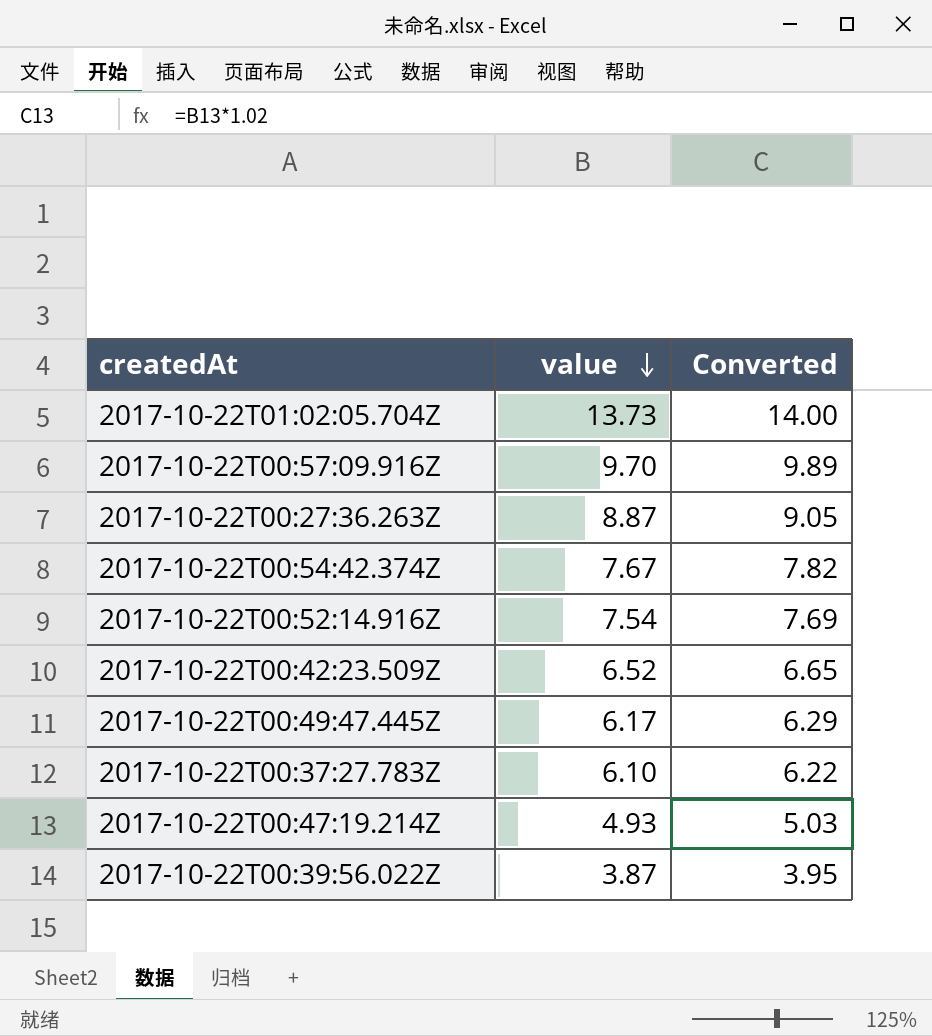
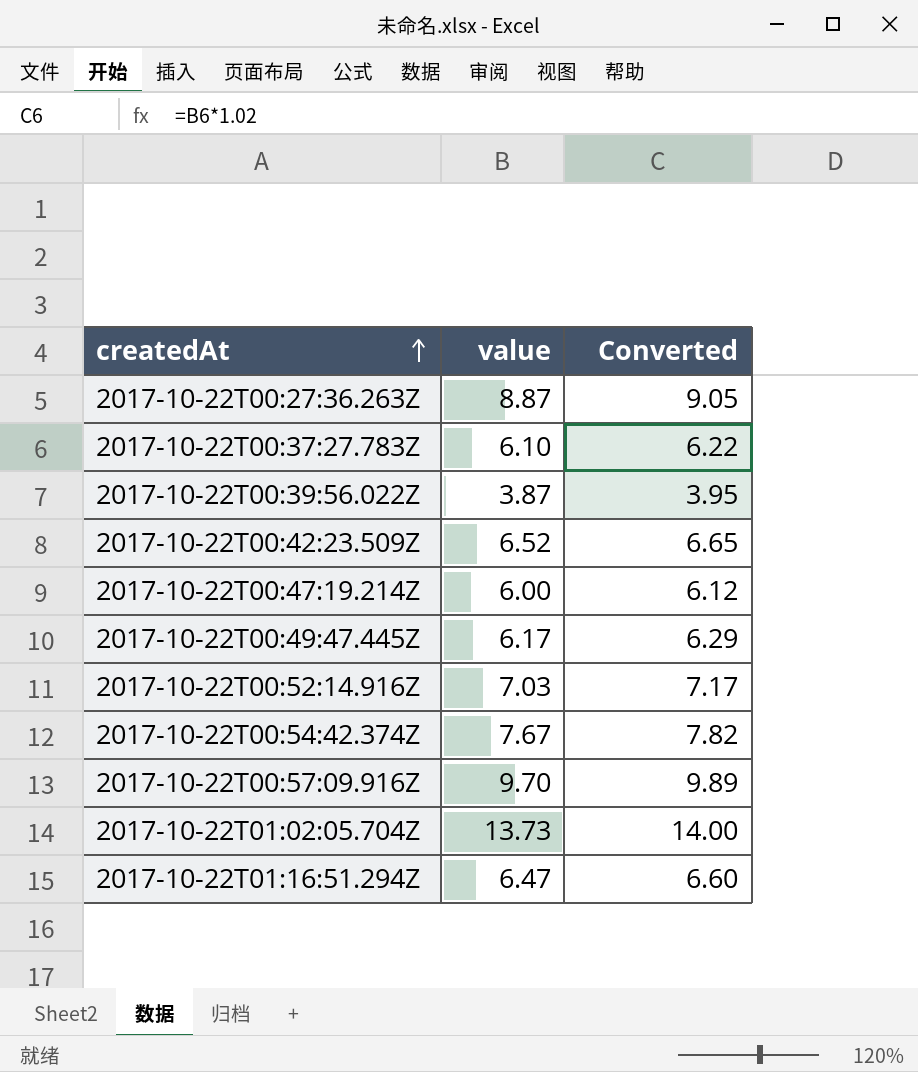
row order: value descending -> createdAt ascending
2017-10-22T00:47:19.214Z | value: 4.93 -> 6.00
2017-10-22T00:47:19.214Z | Converted: 5.03 -> 6.12
2017-10-22T00:52:14.916Z | value: 7.54 -> 7.03
2017-10-22T00:52:14.916Z | Converted: 7.69 -> 7.17
row 2017-10-22T01:16:51.294Z: none -> 6.47 | 6.60

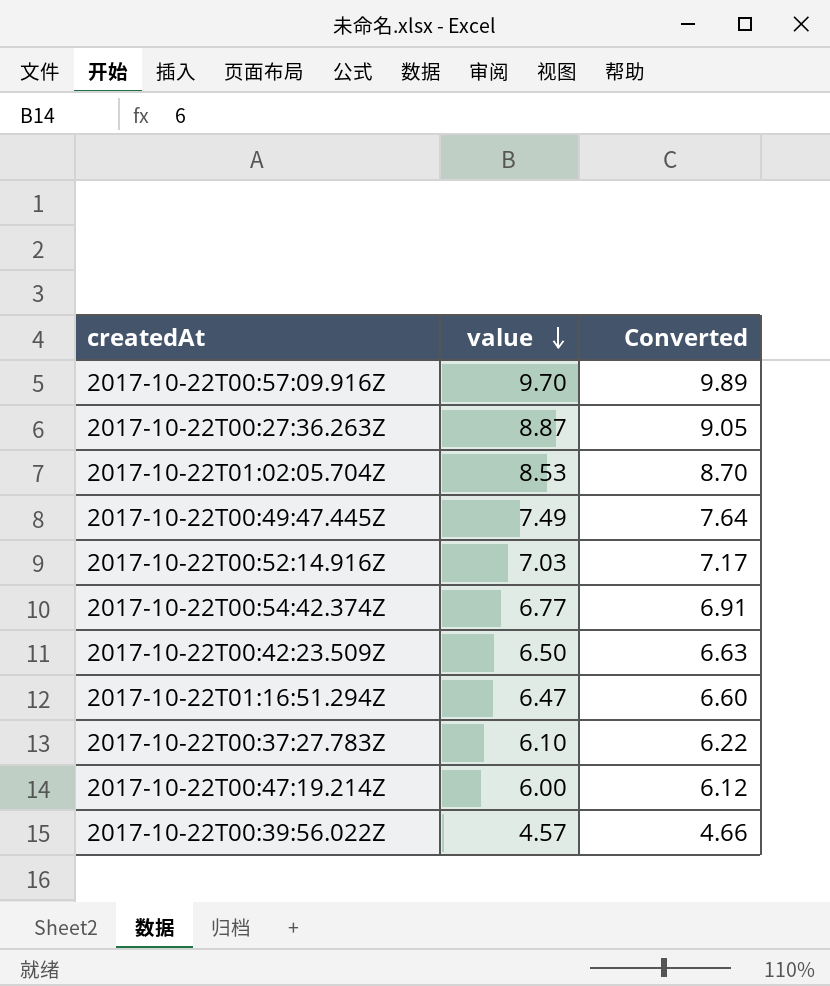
row order: createdAt ascending -> value descending
2017-10-22T01:02:05.704Z | value: 13.73 -> 8.53
2017-10-22T01:02:05.704Z | Converted: 14.00 -> 8.70
2017-10-22T00:49:47.445Z | value: 6.17 -> 7.49
2017-10-22T00:49:47.445Z | Converted: 6.29 -> 7.64
2017-10-22T00:54:42.374Z | value: 7.67 -> 6.77
2017-10-22T00:54:42.374Z | Converted: 7.82 -> 6.91
2017-10-22T00:42:23.509Z | value: 6.52 -> 6.50
2017-10-22T00:42:23.509Z | Converted: 6.65 -> 6.63
2017-10-22T00:39:56.022Z | value: 3.87 -> 4.57
2017-10-22T00:39:56.022Z | Converted: 3.95 -> 4.66

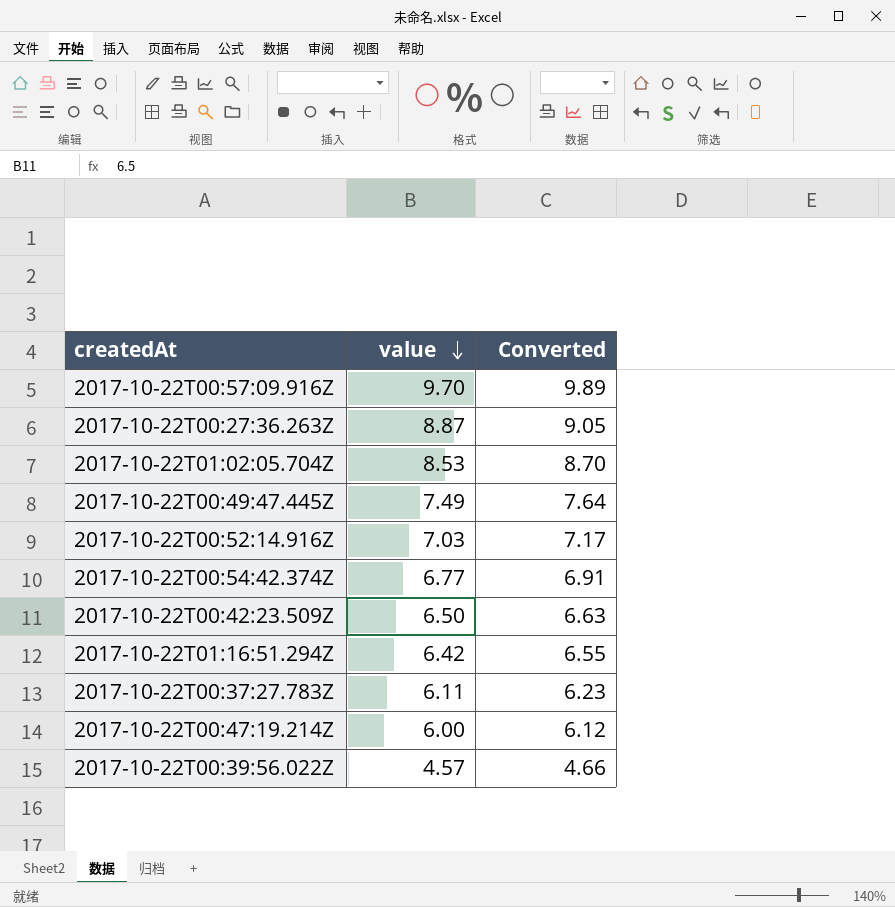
2017-10-22T01:16:51.294Z | value: 6.47 -> 6.42
2017-10-22T01:16:51.294Z | Converted: 6.60 -> 6.55
2017-10-22T00:37:27.783Z | value: 6.10 -> 6.11
2017-10-22T00:37:27.783Z | Converted: 6.22 -> 6.23

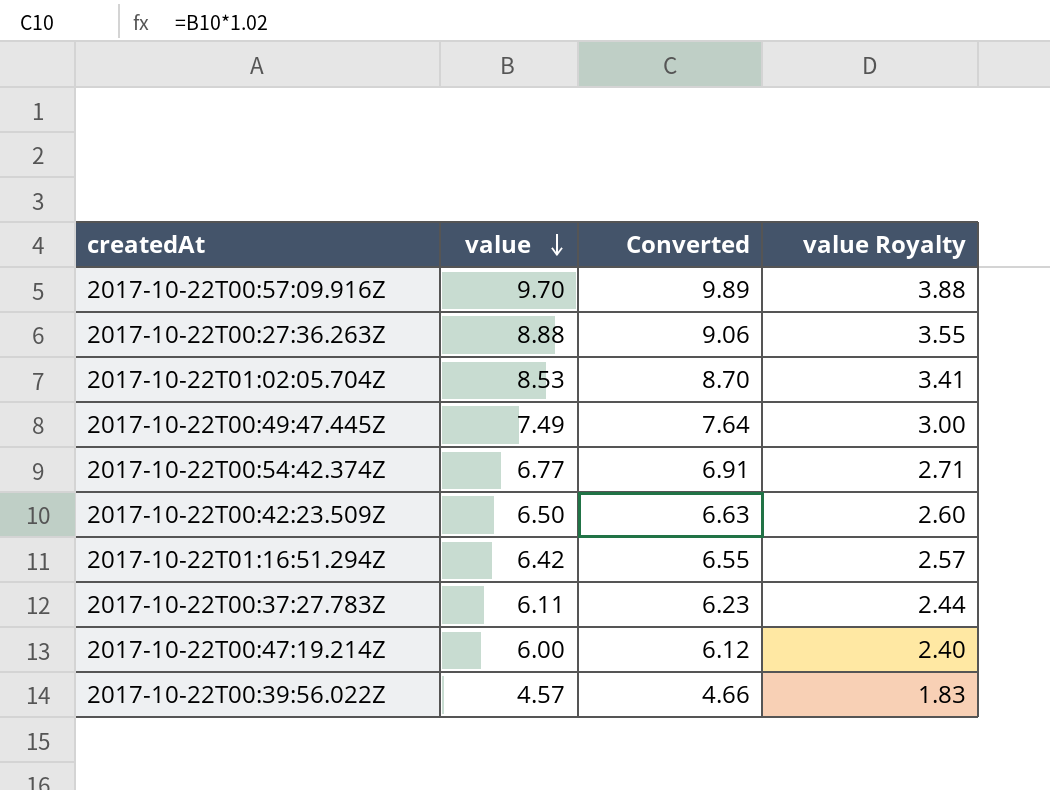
column value Royalty | formula: none -> [value] * 0.4
row 2017-10-22T00:52:14.916Z: 7.03 | 7.17 -> none
2017-10-22T00:27:36.263Z | value: 8.87 -> 8.88
2017-10-22T00:27:36.263Z | Converted: 9.05 -> 9.06

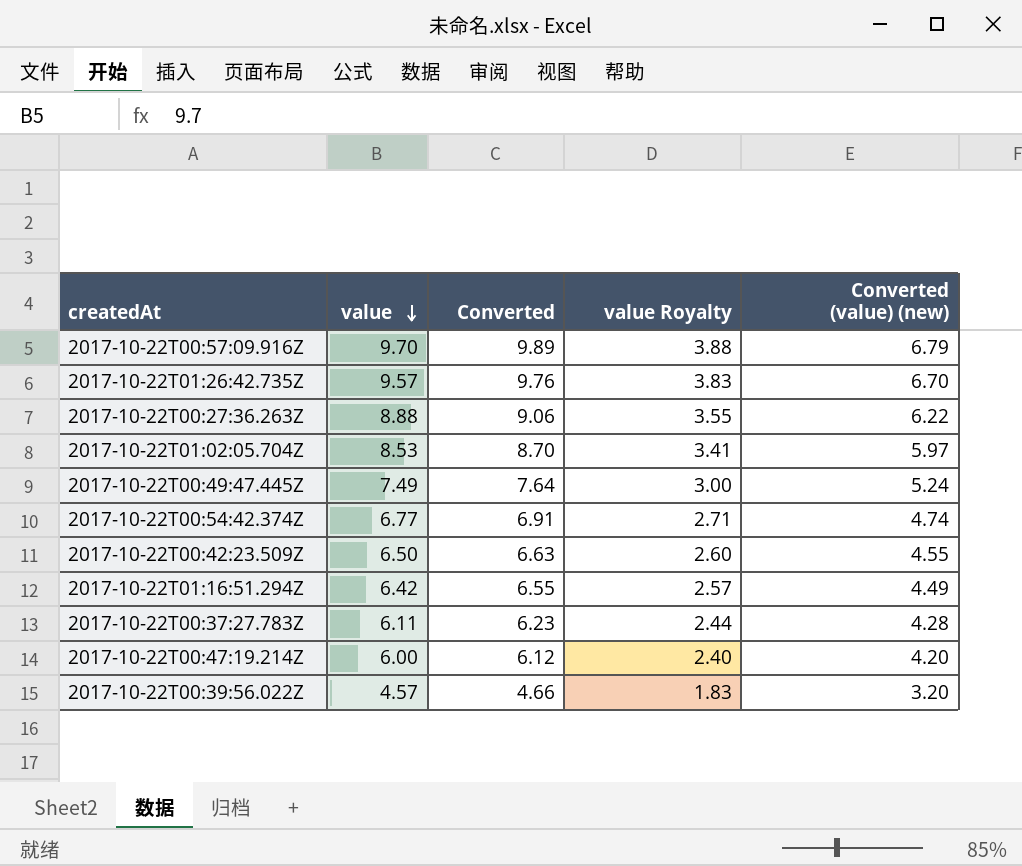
column Converted (value) (new) | formula: none -> [value] * 0.7
row 2017-10-22T01:26:42.735Z: none -> 9.57 | 9.76 | 3.83 | 6.70

